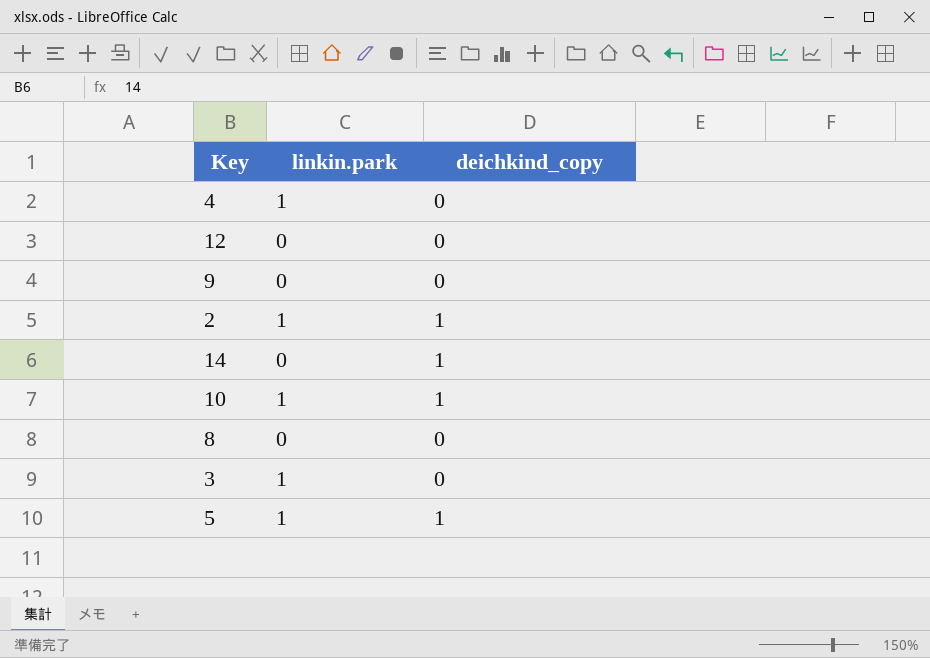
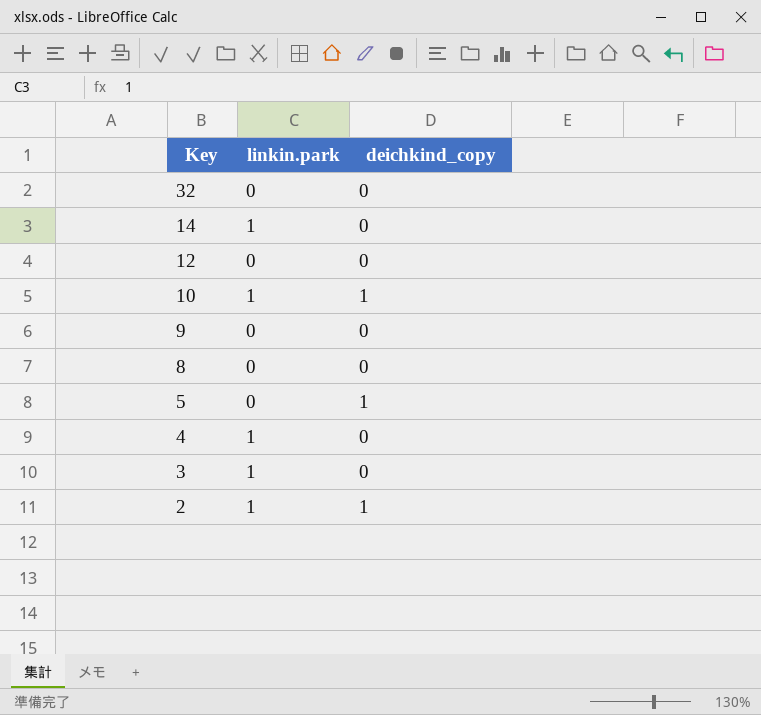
row order: none -> Key descending
row 32: none -> 0 | 0
14 | linkin.park: 0 -> 1
14 | deichkind_copy: 1 -> 0
5 | linkin.park: 1 -> 0

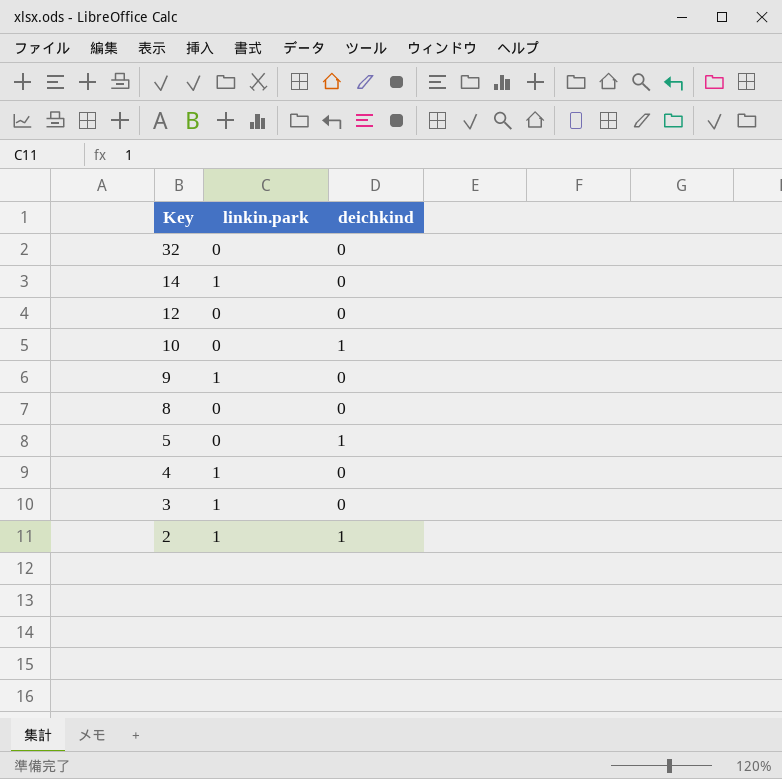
column name: deichkind_copy -> deichkind
10 | linkin.park: 1 -> 0
9 | linkin.park: 0 -> 1

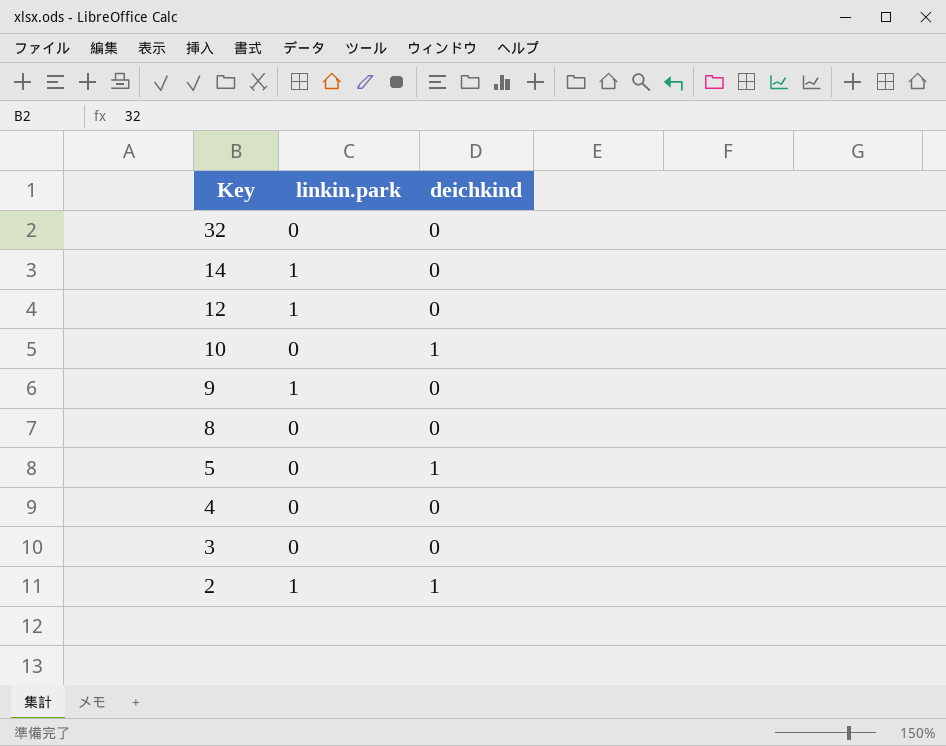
12 | linkin.park: 0 -> 1
4 | linkin.park: 1 -> 0
3 | linkin.park: 1 -> 0

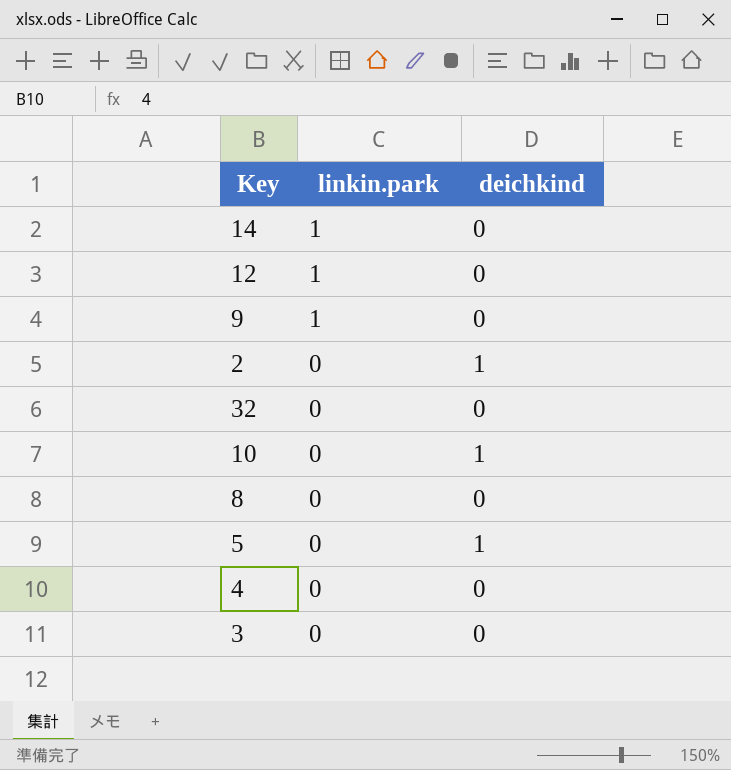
row order: Key descending -> linkin.park descending
2 | linkin.park: 1 -> 0

